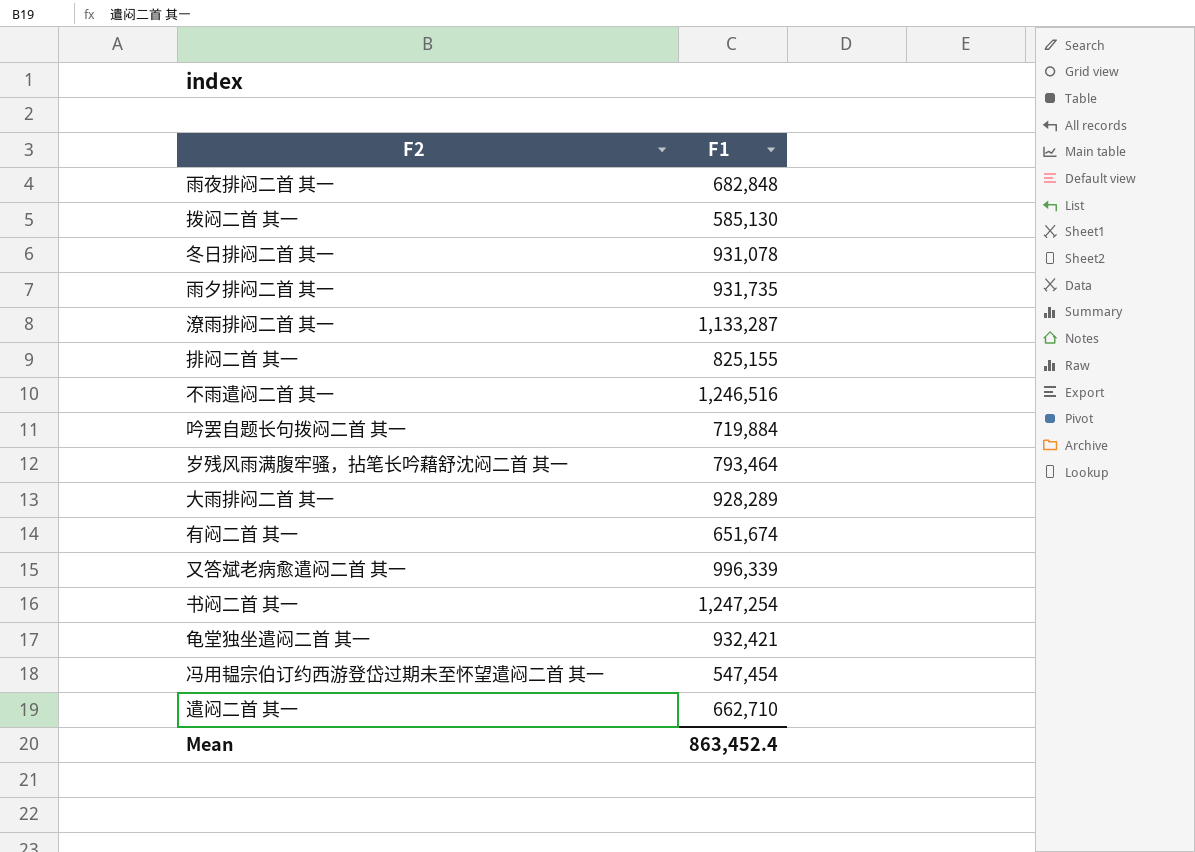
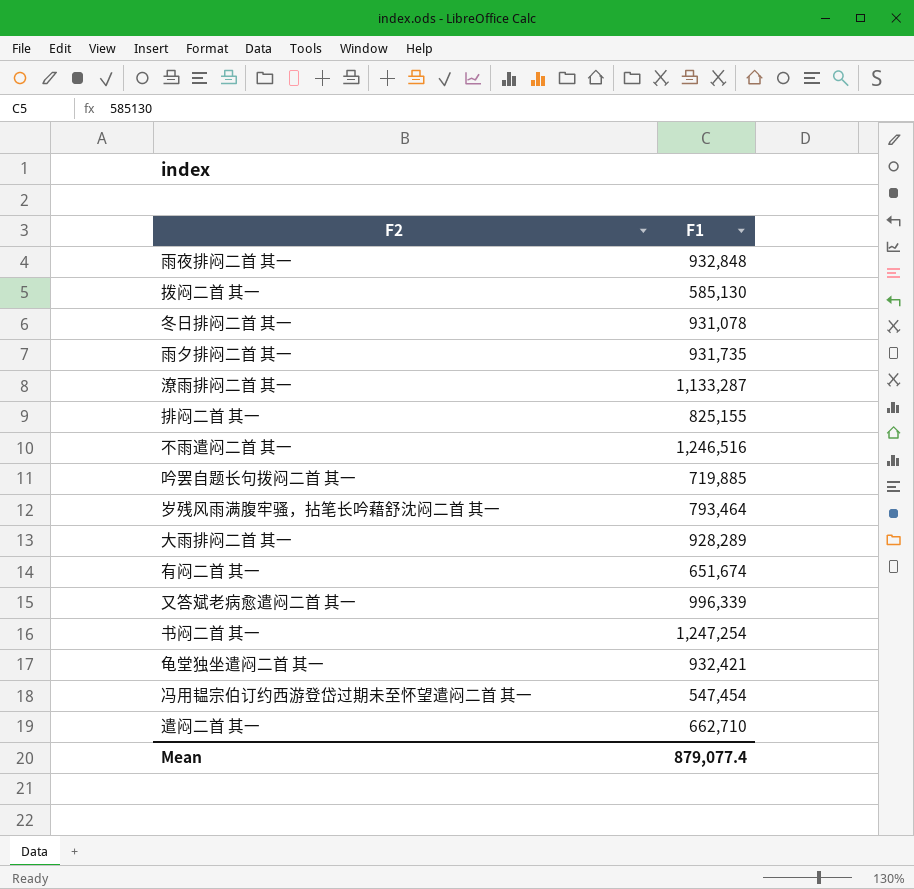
雨夜排闷二首 其一 | F1: 682,848 -> 932,848
吟罢自题长句拨闷二首 其一 | F1: 719,884 -> 719,885
Mean | F1: 863,452.4 -> 879,077.4

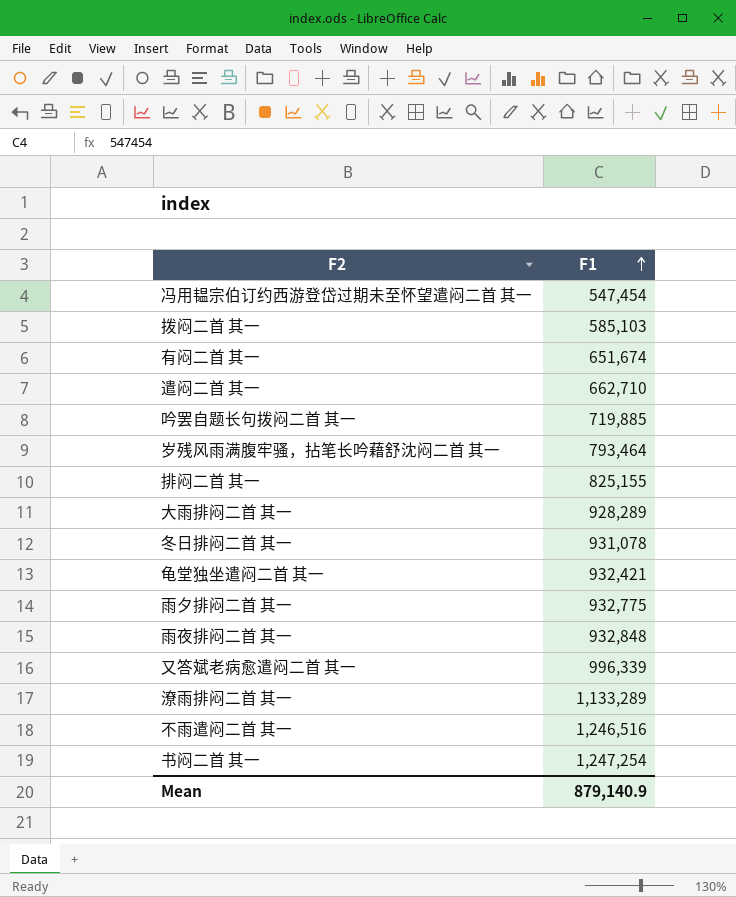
row order: none -> F1 ascending
拨闷二首 其一 | F1: 585,130 -> 585,103
雨夕排闷二首 其一 | F1: 931,735 -> 932,775
潦雨排闷二首 其一 | F1: 1,133,287 -> 1,133,289
Mean | F1: 879,077.4 -> 879,140.9

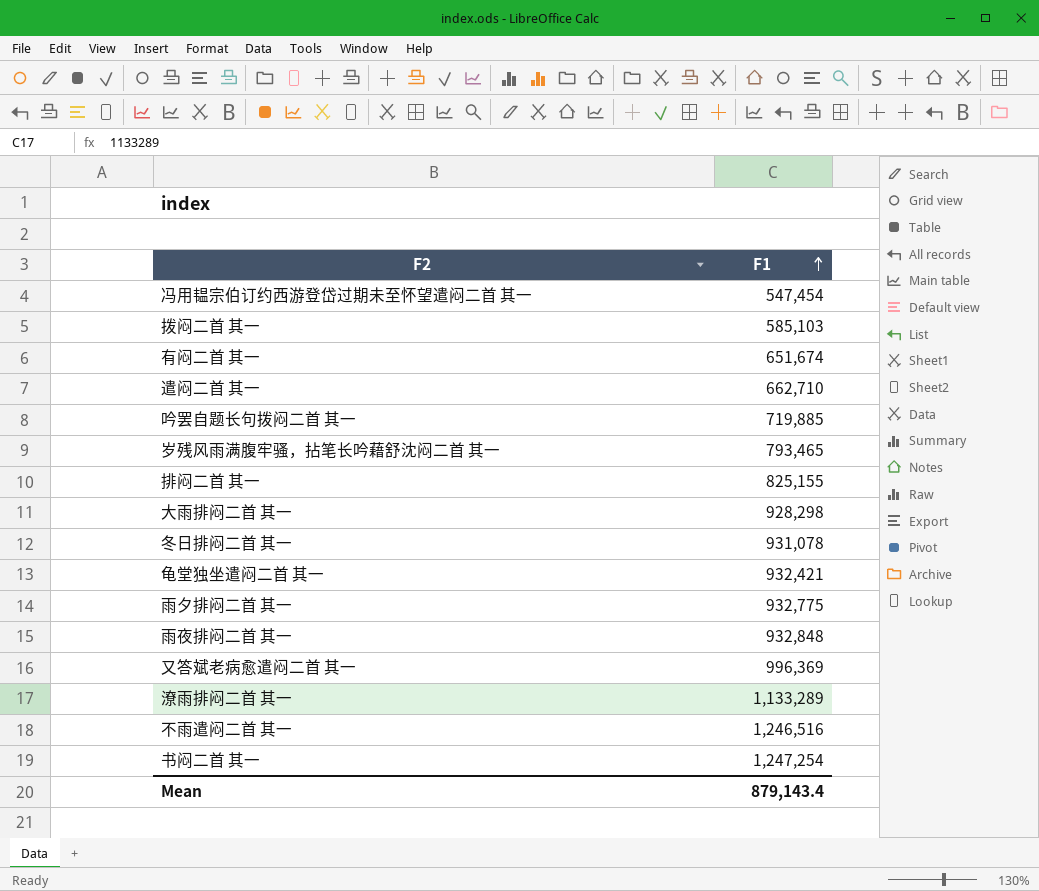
岁残风雨满腹牢骚，拈笔长吟藉舒沈闷二首 其一 | F1: 793,464 -> 793,465
大雨排闷二首 其一 | F1: 928,289 -> 928,298
又答斌老病愈遣闷二首 其一 | F1: 996,339 -> 996,369
Mean | F1: 879,140.9 -> 879,143.4

